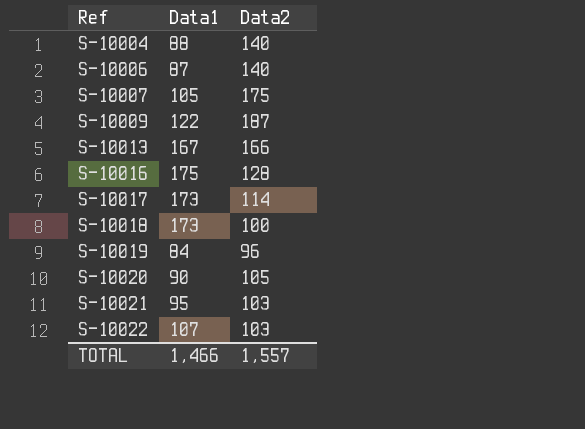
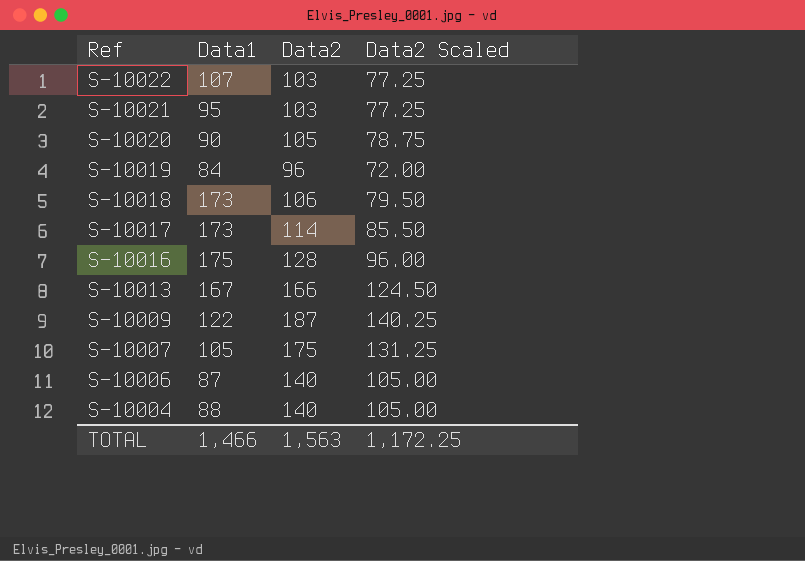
row order: Ref ascending -> Ref descending
column Data2 Scaled | formula: none -> [Data2] * 0.75
S-10018 | Data2: 100 -> 106
TOTAL | Data2: 1,557 -> 1,563

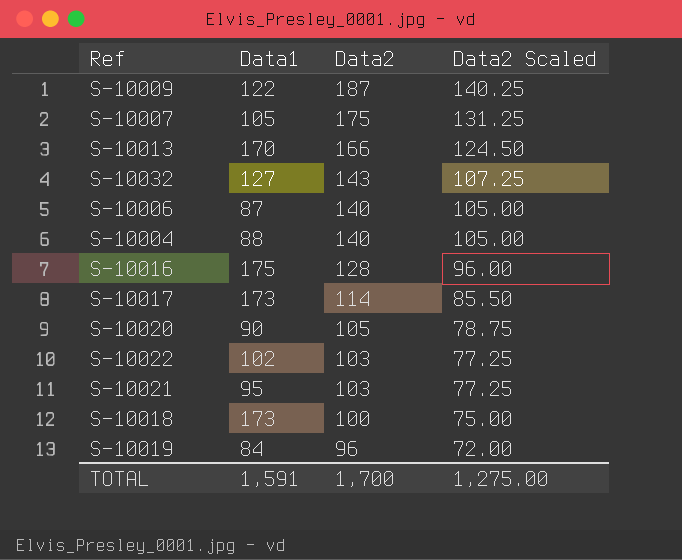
row order: Ref descending -> Data2 descending
S-10013 | Data1: 167 -> 170
row S-10032: none -> 127 | 143 | 107.25
S-10022 | Data1: 107 -> 102
S-10018 | Data2: 106 -> 100
S-10018 | Data2 Scaled: 79.50 -> 75.00
TOTAL | Data1: 1,466 -> 1,591
TOTAL | Data2: 1,563 -> 1,700
TOTAL | Data2 Scaled: 1,172.25 -> 1,275.00

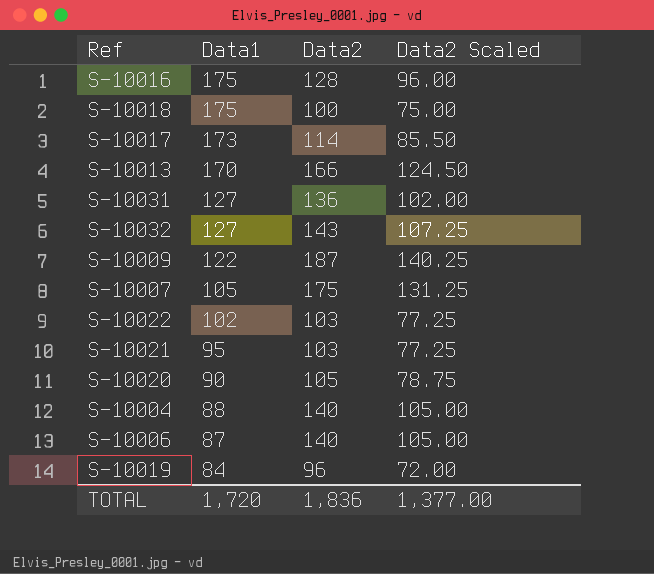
row order: Data2 descending -> Data1 descending
S-10018 | Data1: 173 -> 175
row S-10031: none -> 127 | 136 | 102.00
TOTAL | Data1: 1,591 -> 1,720
TOTAL | Data2: 1,700 -> 1,836
TOTAL | Data2 Scaled: 1,275.00 -> 1,377.00

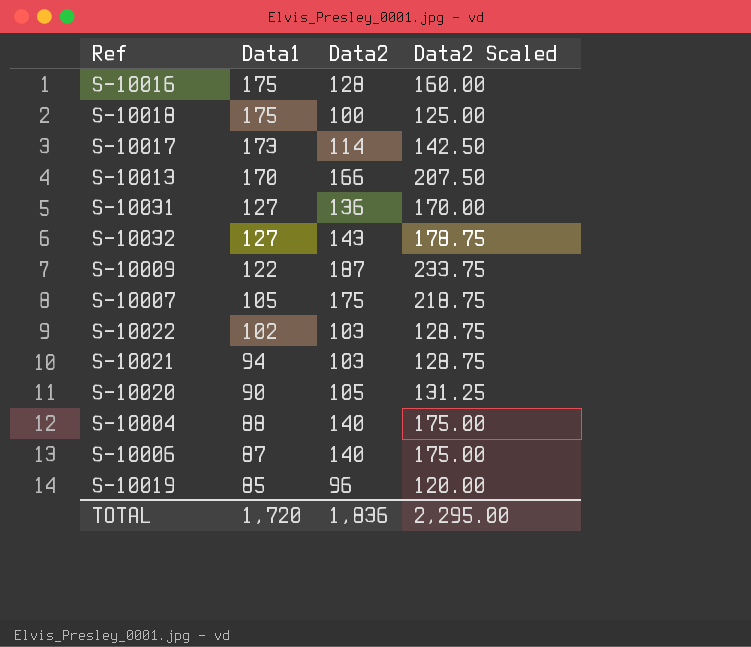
column Data2 Scaled | formula: [Data2] * 0.75 -> [Data2] * 1.25
S-10021 | Data1: 95 -> 94
S-10019 | Data1: 84 -> 85
TOTAL | Data2 Scaled: 1,377.00 -> 2,295.00

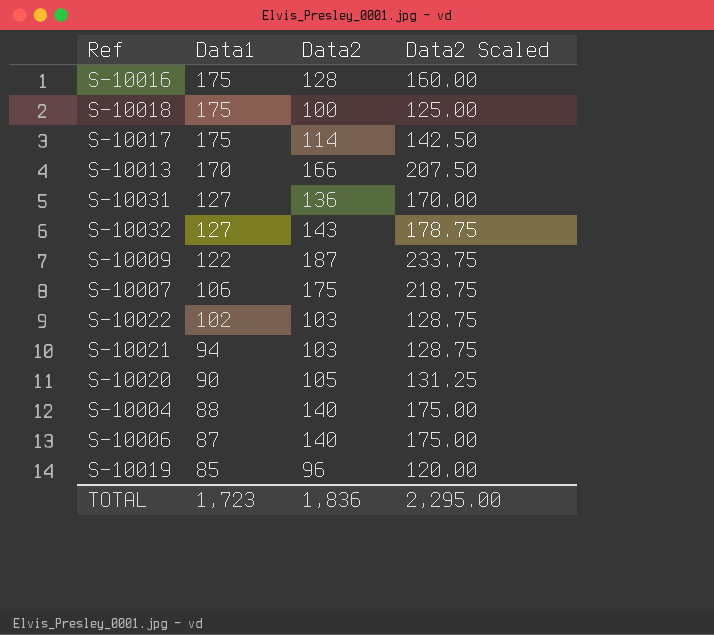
S-10017 | Data1: 173 -> 175
S-10007 | Data1: 105 -> 106
TOTAL | Data1: 1,720 -> 1,723

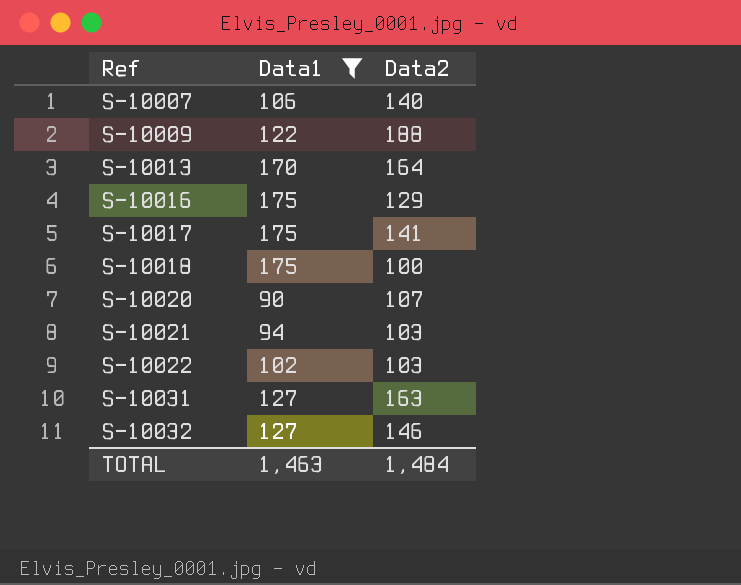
filter: none -> Data1 >= 90
row order: Data1 descending -> Ref ascending
column Data2 Scaled | formula: [Data2] * 1.25 -> none
S-10007 | Data2: 175 -> 140
S-10009 | Data2: 187 -> 188
S-10013 | Data2: 166 -> 164
S-10016 | Data2: 128 -> 129
S-10017 | Data2: 114 -> 141
S-10020 | Data2: 105 -> 107
S-10031 | Data2: 136 -> 163
S-10032 | Data2: 143 -> 146
TOTAL | Data1: 1,723 -> 1,463
TOTAL | Data2: 1,836 -> 1,484

